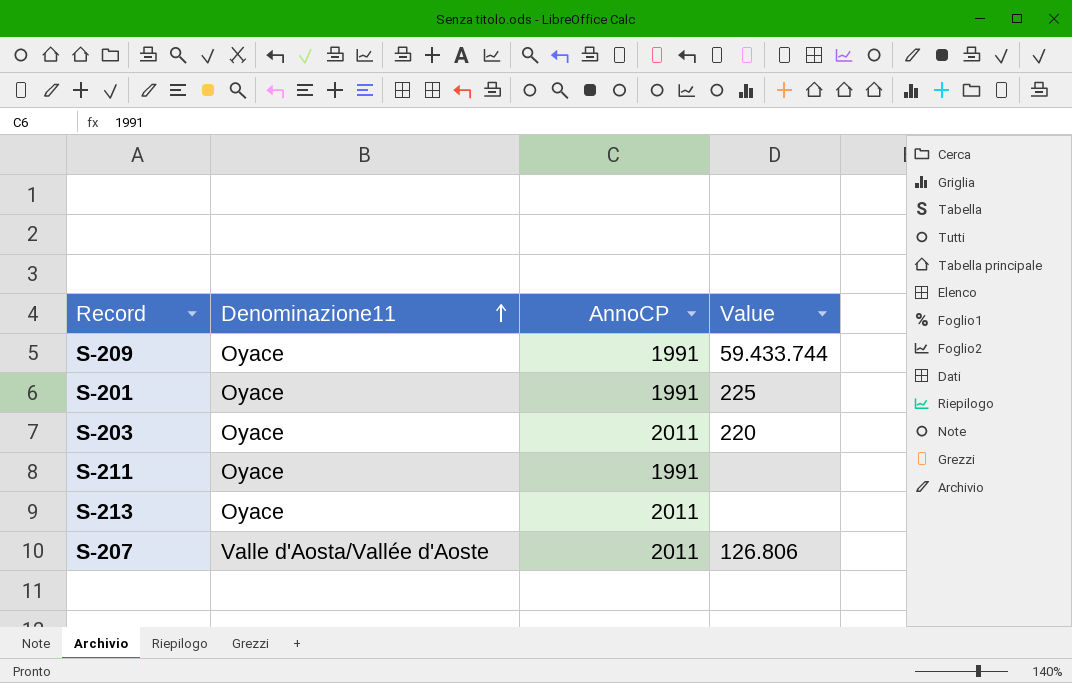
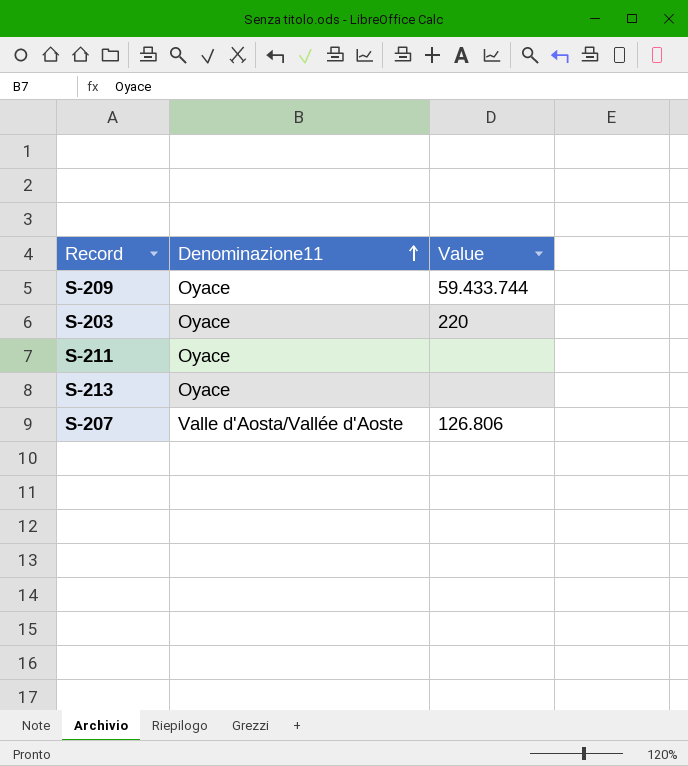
column AnnoCP | position: 3 -> none
row S-201: Oyace | 1991 | 225 -> none

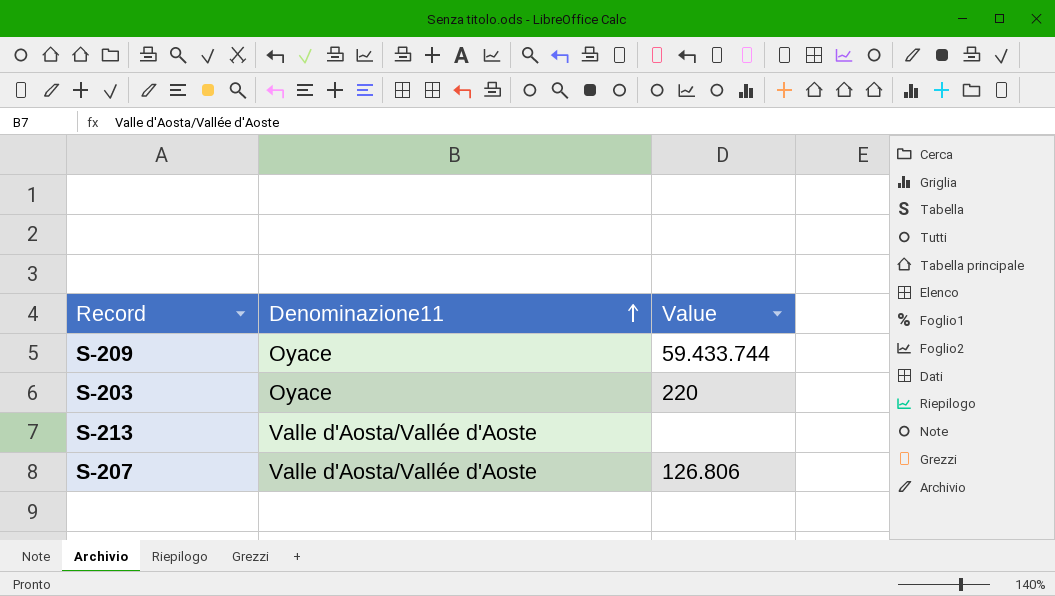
row S-211: Oyace | none -> none
S-213 | Denominazione11: Oyace -> Valle d'Aosta/Vallée d'Aoste

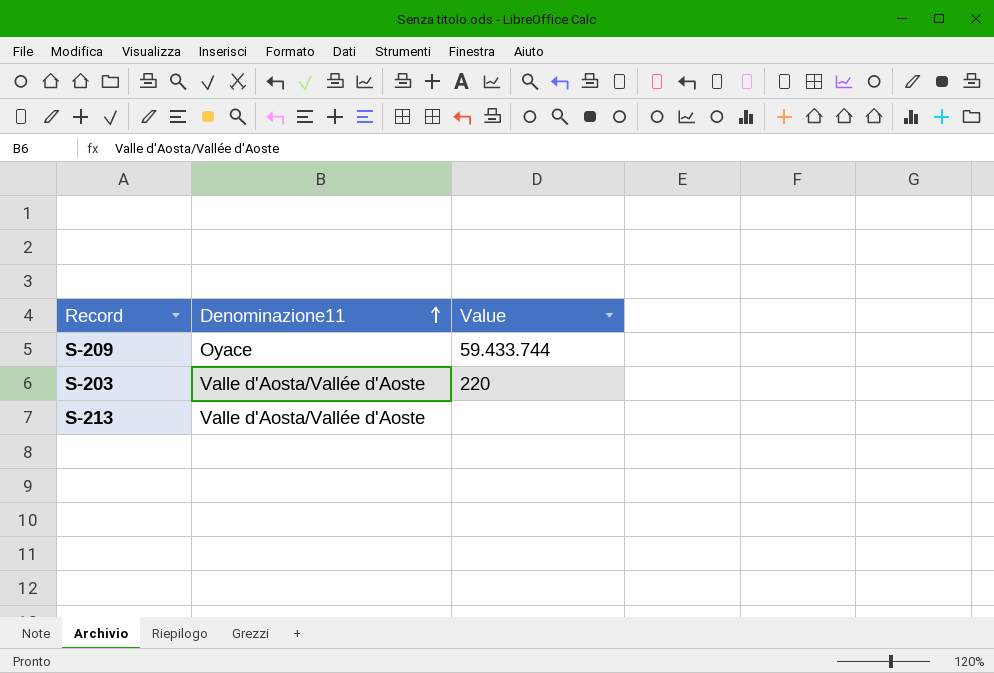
row S-207: Valle d'Aosta/Vallée d'Aoste | 126.806 -> none
S-203 | Denominazione11: Oyace -> Valle d'Aosta/Vallée d'Aoste

